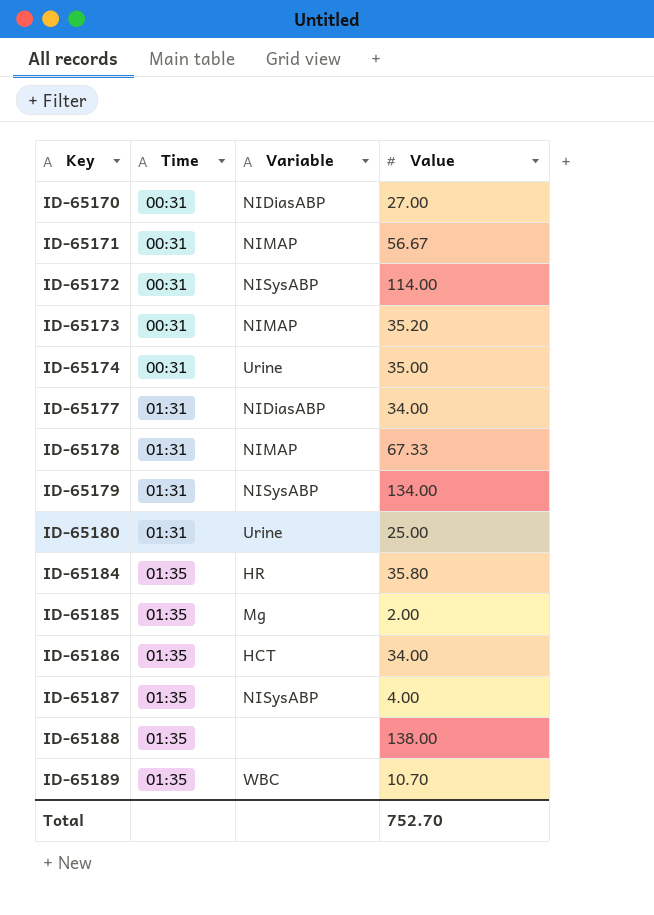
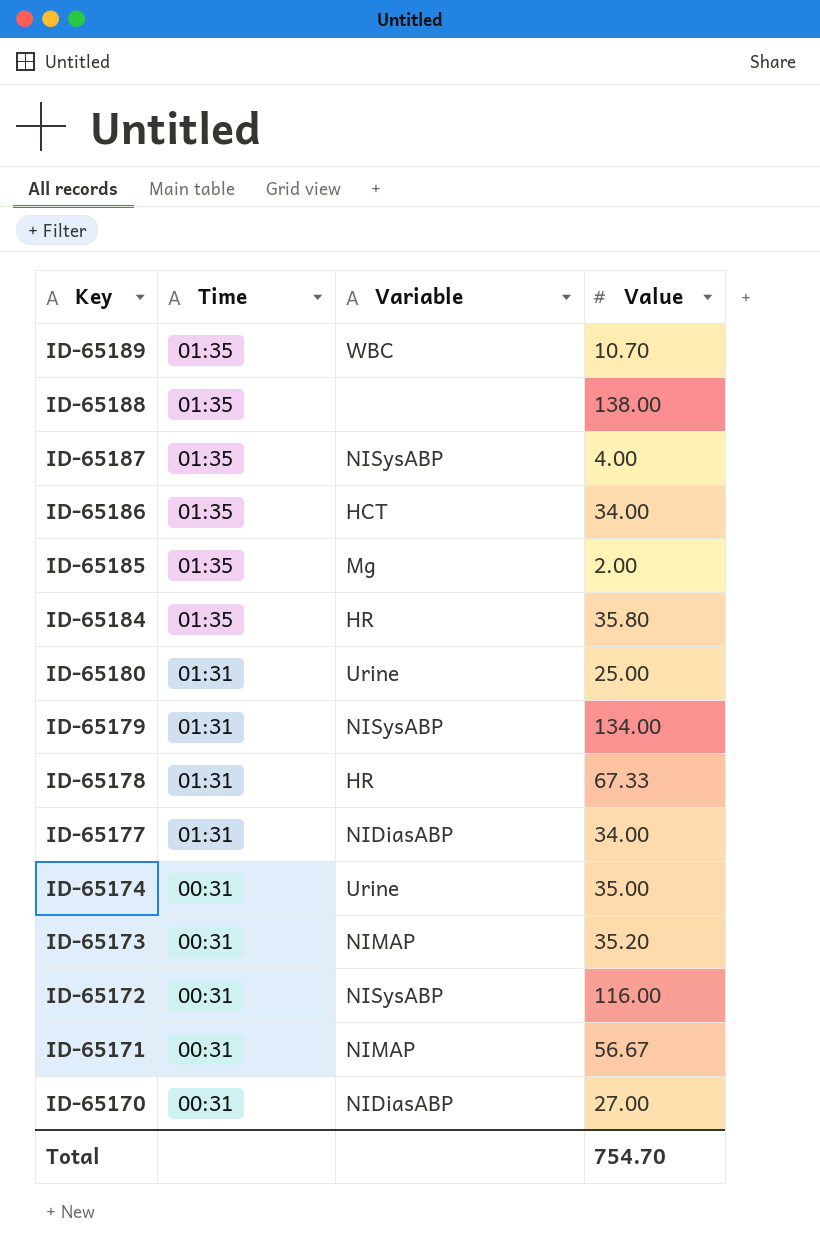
row order: Key ascending -> Key descending
ID-65178 | Variable: NIMAP -> HR
ID-65172 | Value: 114.00 -> 116.00
Total | Value: 752.70 -> 754.70

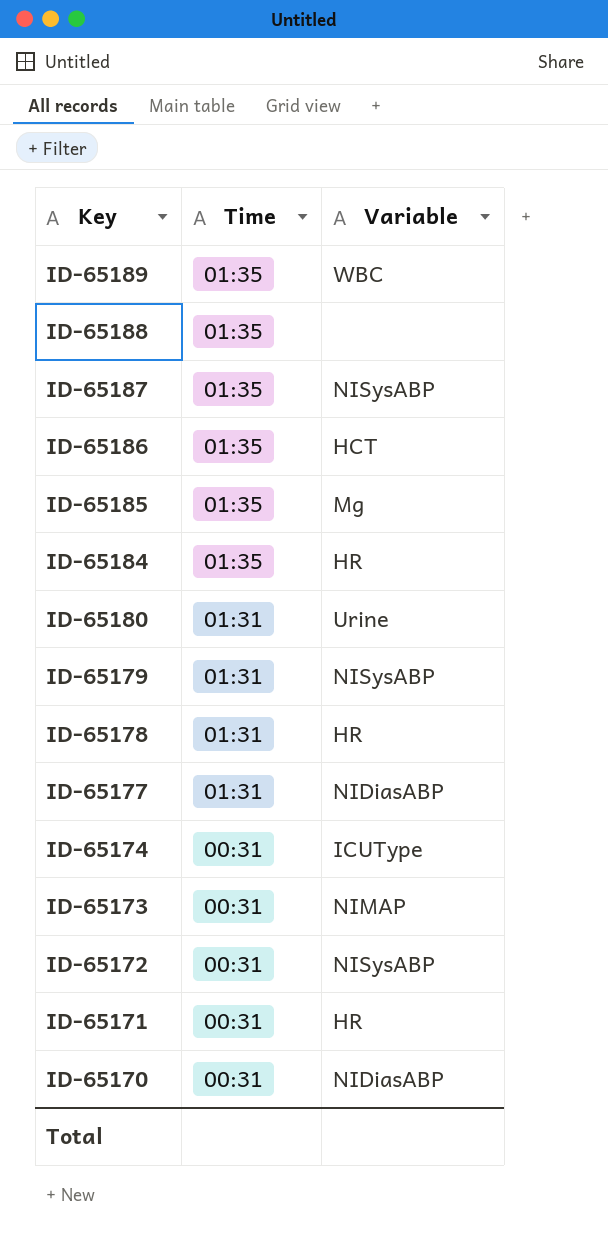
column Value | position: 4 -> none
ID-65174 | Variable: Urine -> ICUType
ID-65171 | Variable: NIMAP -> HR

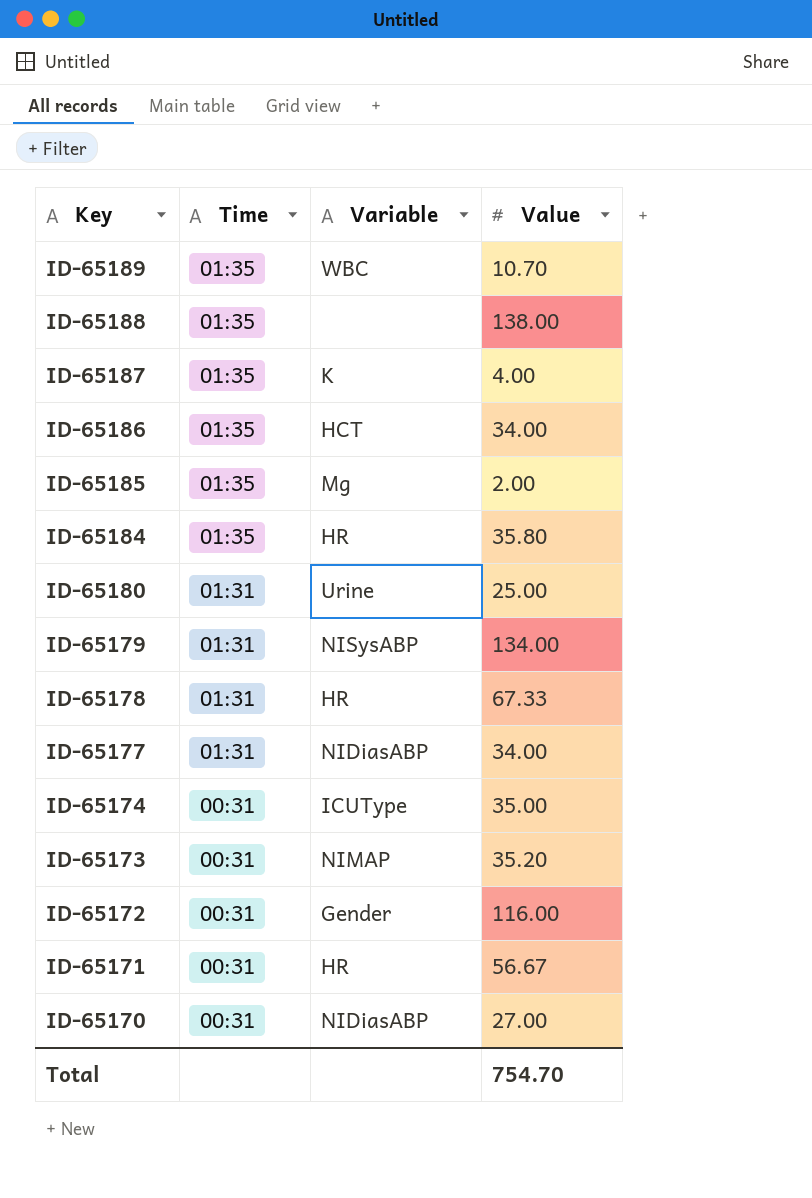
column Value | position: none -> 4
ID-65187 | Variable: NISysABP -> K
ID-65172 | Variable: NISysABP -> Gender

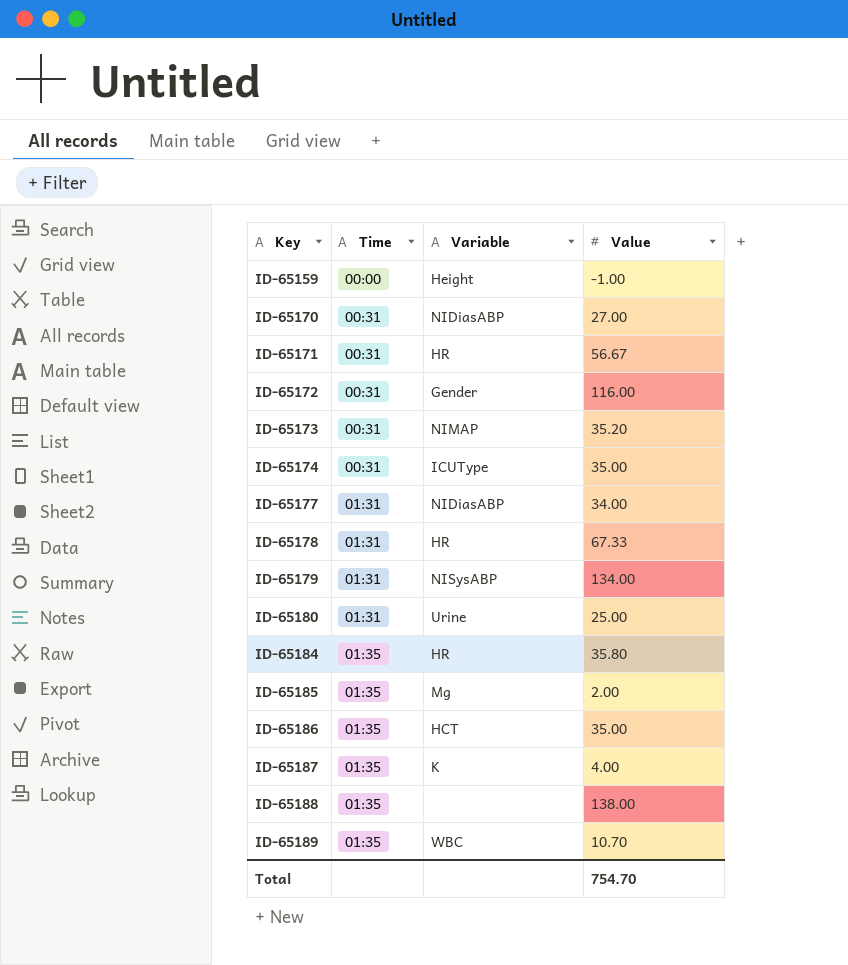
row order: Key descending -> Key ascending
row ID-65159: none -> 00:00 | Height | -1.00
ID-65186 | Value: 34.00 -> 35.00

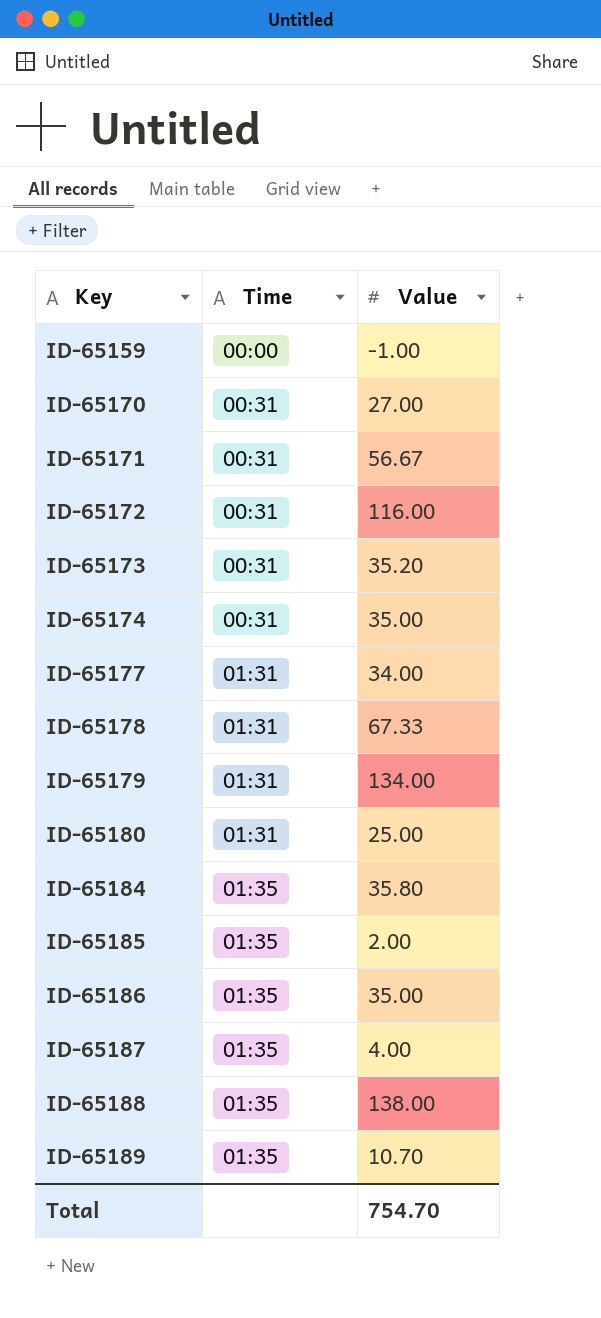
column Variable | position: 3 -> none

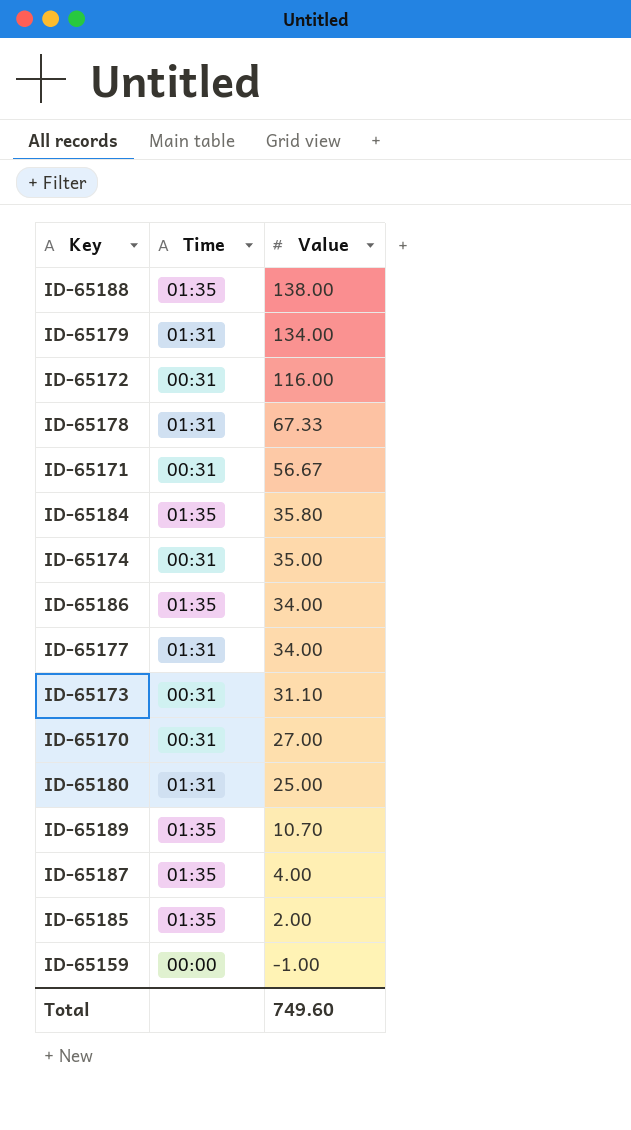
row order: Key ascending -> Value descending
ID-65186 | Value: 35.00 -> 34.00
ID-65173 | Value: 35.20 -> 31.10
Total | Value: 754.70 -> 749.60

